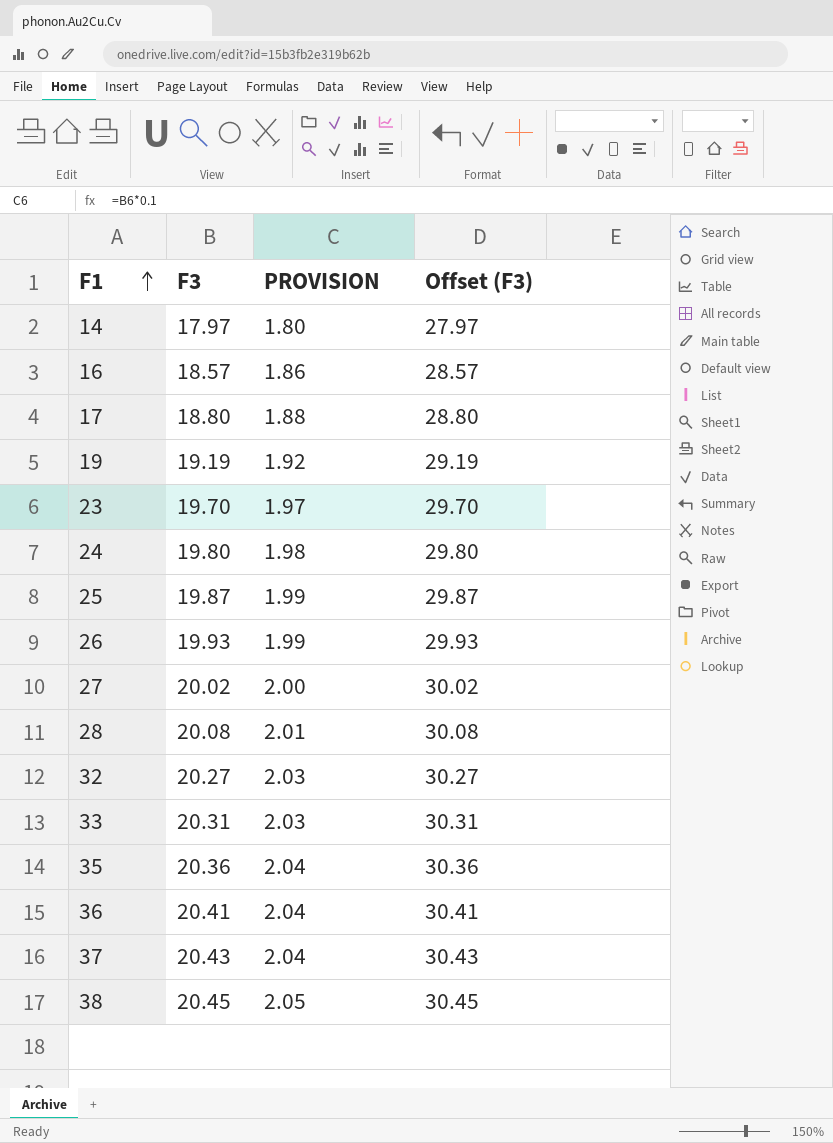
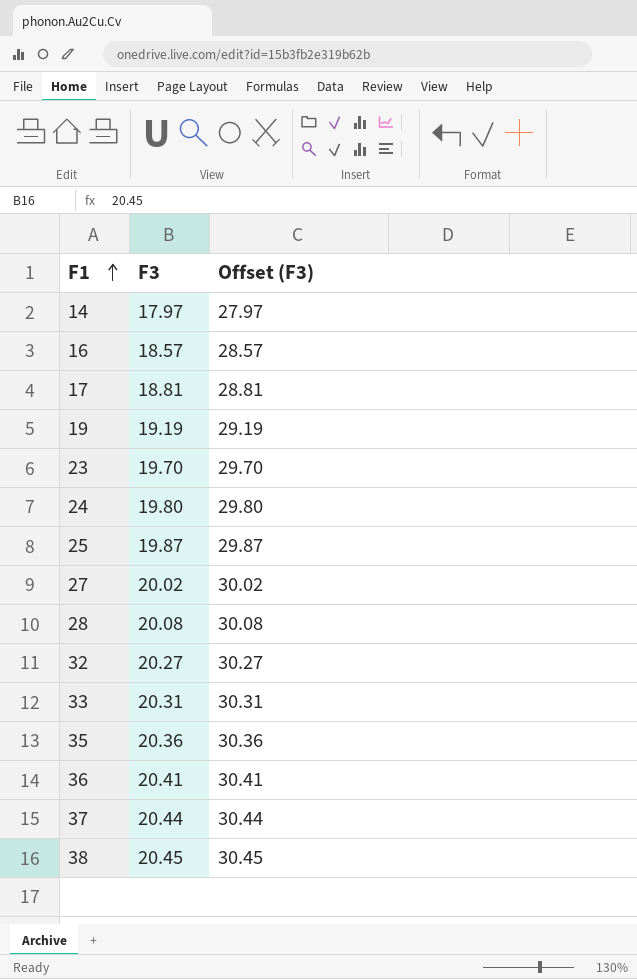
column PROVISION | formula: [F3] * 0.1 -> none
row 26: 19.93 | 1.99 | 29.93 -> none
17 | F3: 18.80 -> 18.81
17 | Offset (F3): 28.80 -> 28.81
37 | F3: 20.43 -> 20.44
37 | Offset (F3): 30.43 -> 30.44

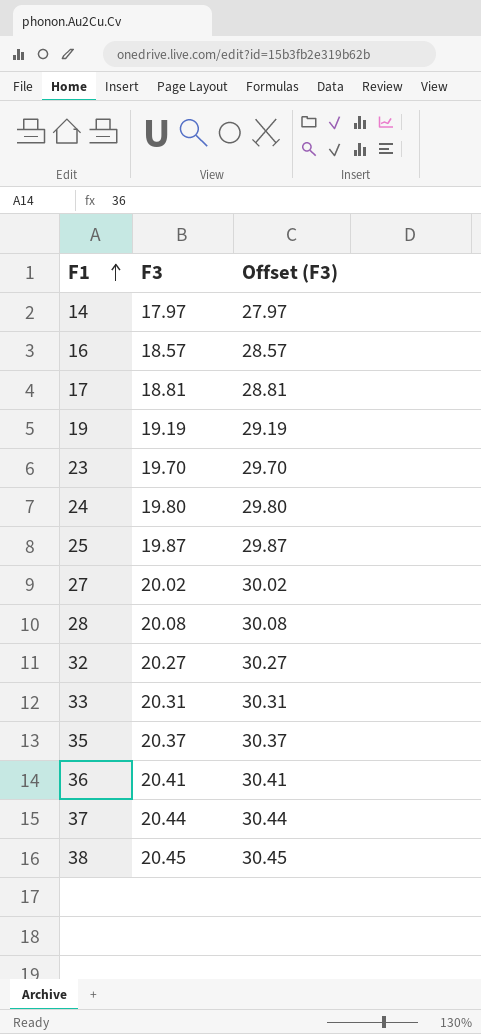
35 | F3: 20.36 -> 20.37
35 | Offset (F3): 30.36 -> 30.37

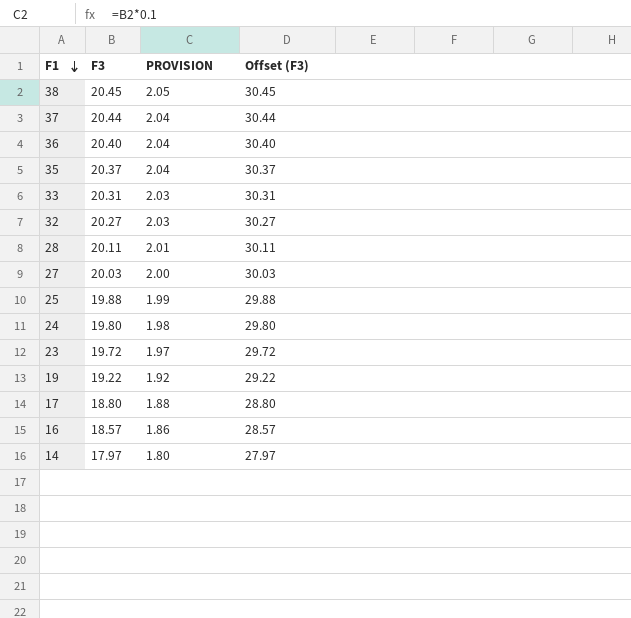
row order: F1 ascending -> F1 descending
column PROVISION | formula: none -> [F3] * 0.1
36 | F3: 20.41 -> 20.40
36 | Offset (F3): 30.41 -> 30.40
28 | F3: 20.08 -> 20.11
28 | Offset (F3): 30.08 -> 30.11
27 | F3: 20.02 -> 20.03
27 | Offset (F3): 30.02 -> 30.03
25 | F3: 19.87 -> 19.88
25 | Offset (F3): 29.87 -> 29.88
23 | F3: 19.70 -> 19.72
23 | Offset (F3): 29.70 -> 29.72
19 | F3: 19.19 -> 19.22
19 | Offset (F3): 29.19 -> 29.22
17 | F3: 18.81 -> 18.80
17 | Offset (F3): 28.81 -> 28.80

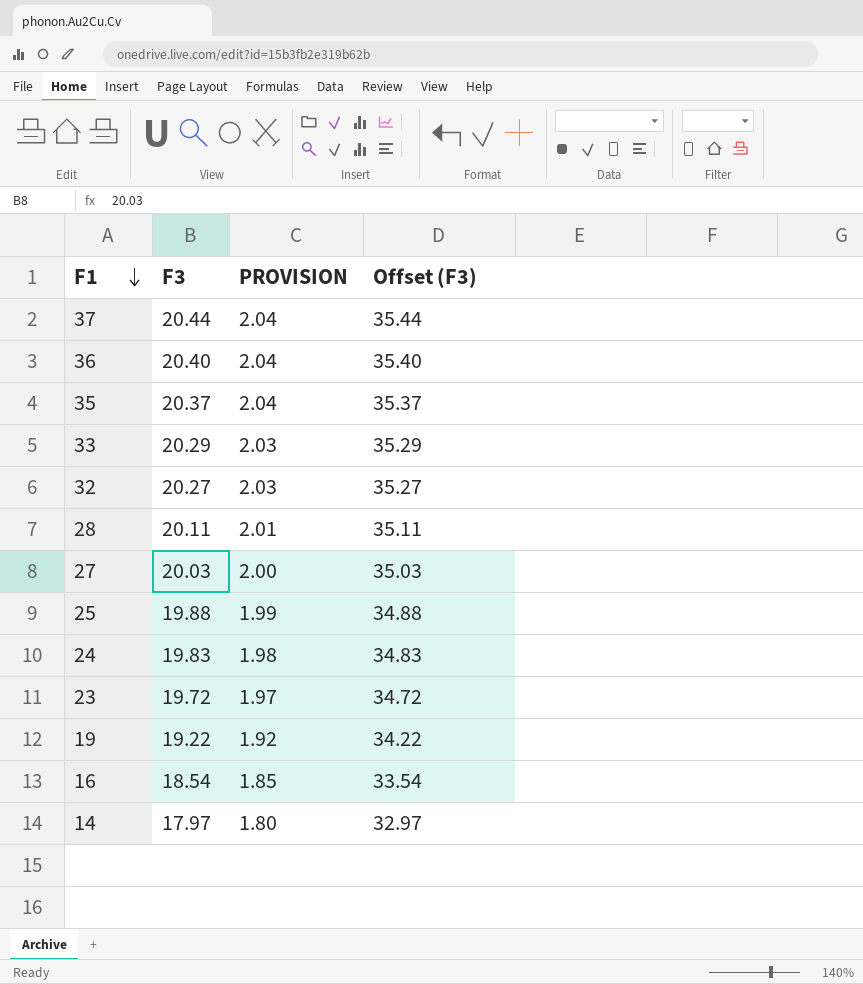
column Offset (F3) | formula: [F3] + 10 -> [F3] + 15
row 38: 20.45 | 2.05 | 30.45 -> none
row 17: 18.80 | 1.88 | 28.80 -> none
33 | F3: 20.31 -> 20.29
24 | F3: 19.80 -> 19.83
16 | F3: 18.57 -> 18.54
16 | PROVISION: 1.86 -> 1.85

